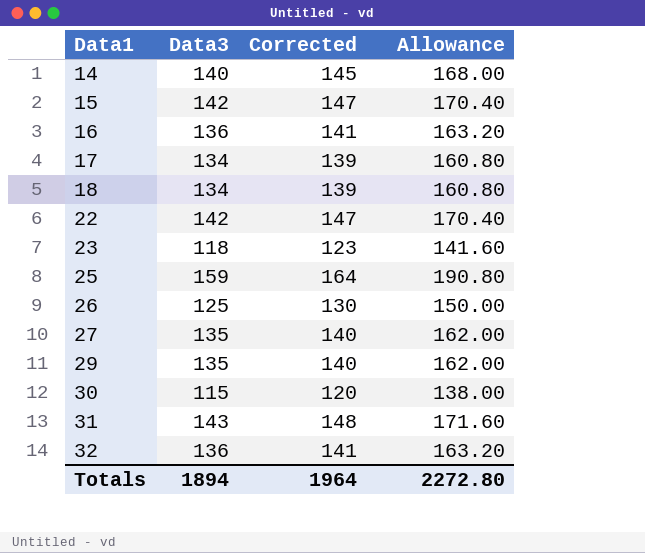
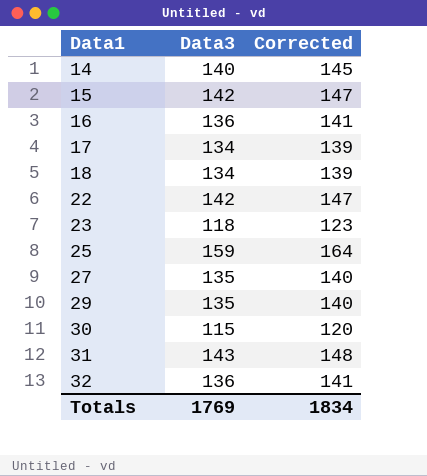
column Allowance | formula: [Data3] * 1.2 -> none
row 26: 125 | 130 | 150.00 -> none
Totals | Data3: 1894 -> 1769
Totals | Corrected: 1964 -> 1834

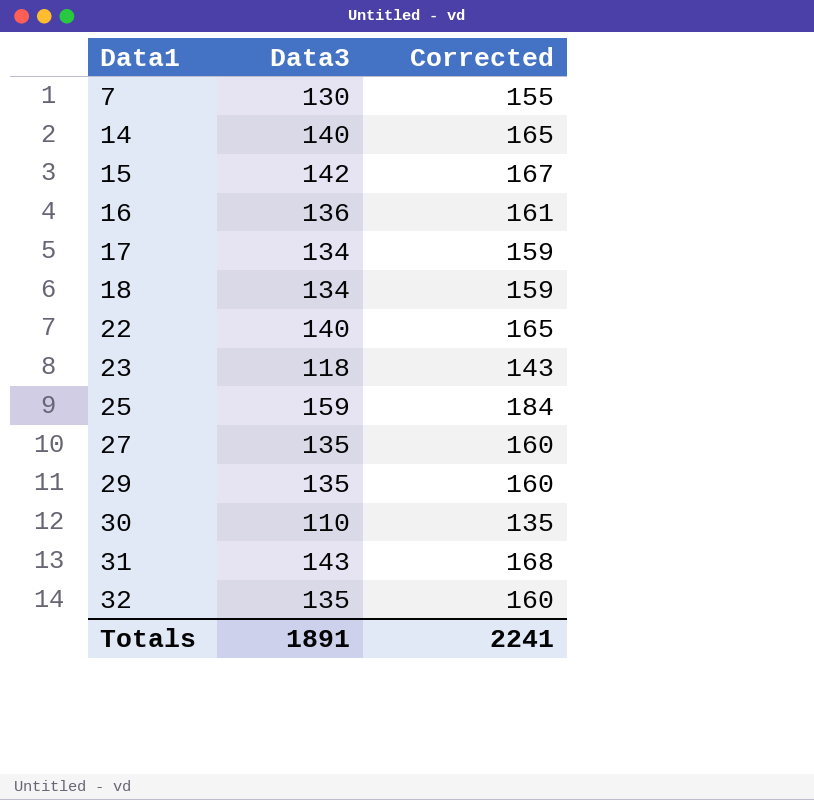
column Corrected | formula: [Data3] + 5 -> [Data3] + 25
row 7: none -> 130 | 155
22 | Data3: 142 -> 140
30 | Data3: 115 -> 110
32 | Data3: 136 -> 135
Totals | Data3: 1769 -> 1891
Totals | Corrected: 1834 -> 2241

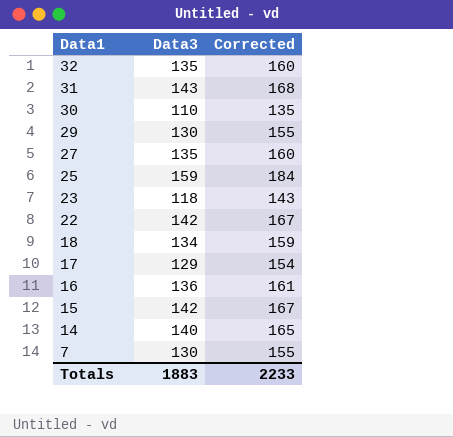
row order: Data1 ascending -> Data1 descending
29 | Data3: 135 -> 130
29 | Corrected: 160 -> 155
22 | Data3: 140 -> 142
22 | Corrected: 165 -> 167
17 | Data3: 134 -> 129
17 | Corrected: 159 -> 154
Totals | Data3: 1891 -> 1883
Totals | Corrected: 2241 -> 2233

